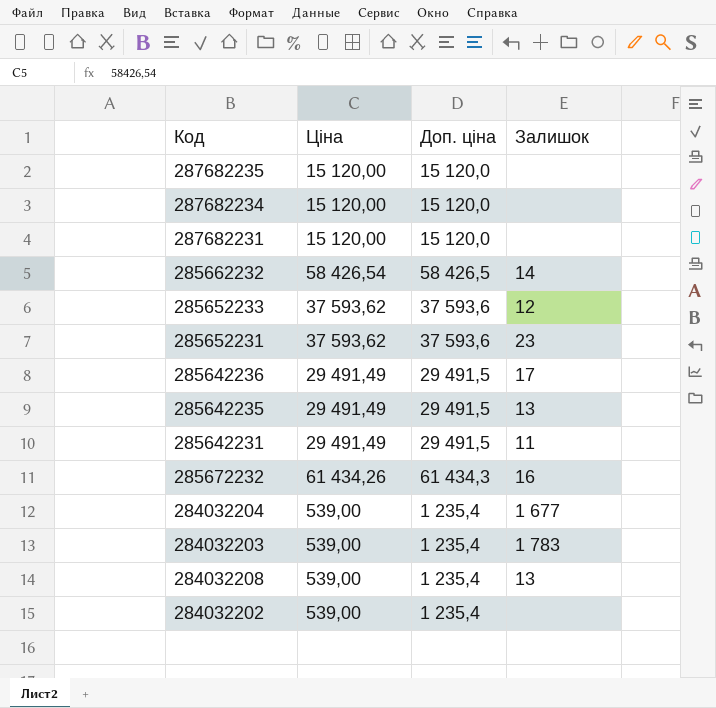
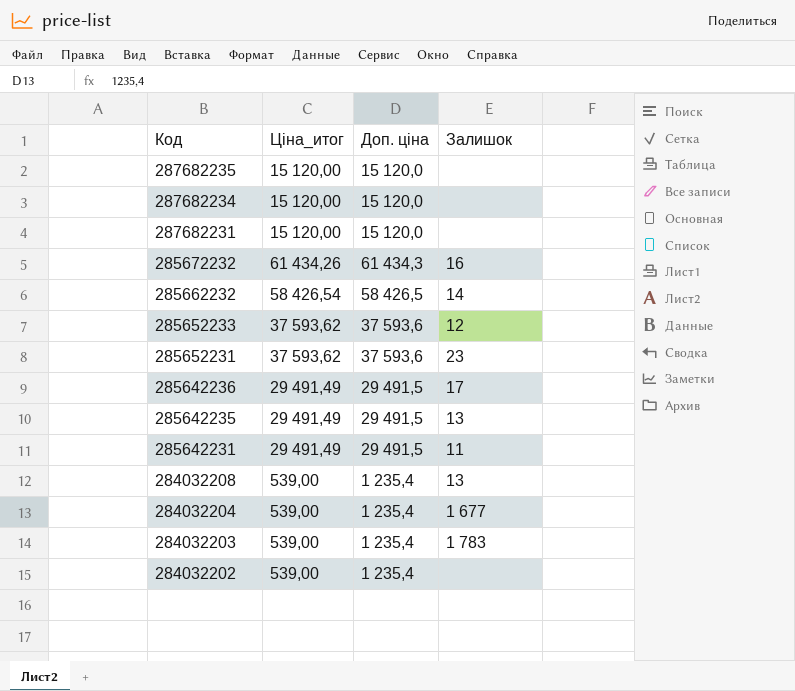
row order: none -> Код descending
column name: Ціна -> Ціна_итог

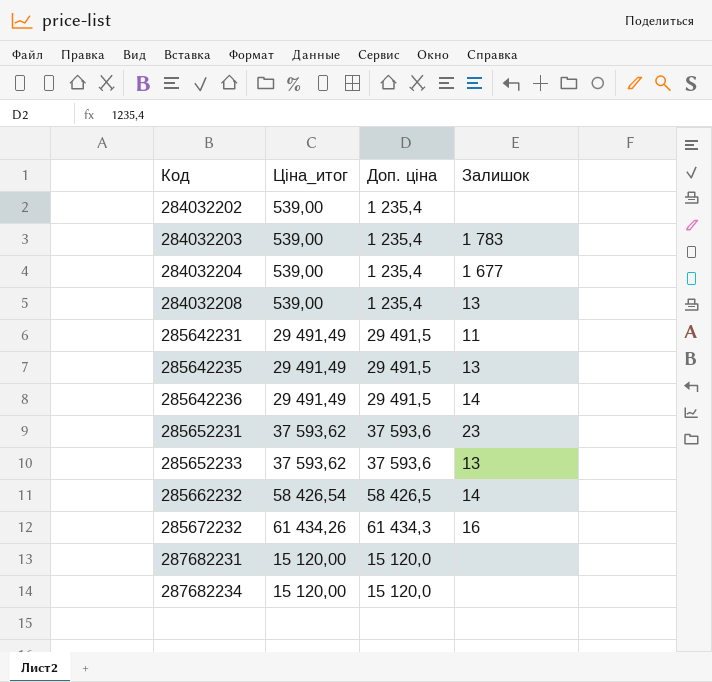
row order: Код descending -> Код ascending
row 287682235: 15 120,00 | 15 120,0 | none -> none
285642236 | Залишок: 17 -> 14
285652233 | Залишок: 12 -> 13

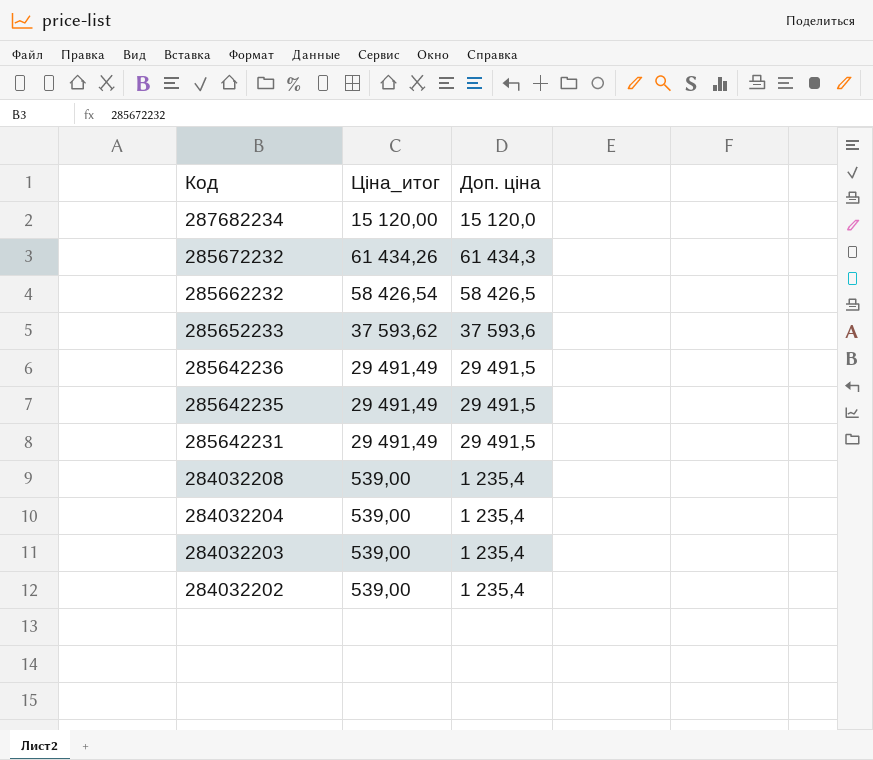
row order: Код ascending -> Код descending
column Залишок | position: 4 -> none
row 285652231: 37 593,62 | 37 593,6 | 23 -> none
row 287682231: 15 120,00 | 15 120,0 | none -> none

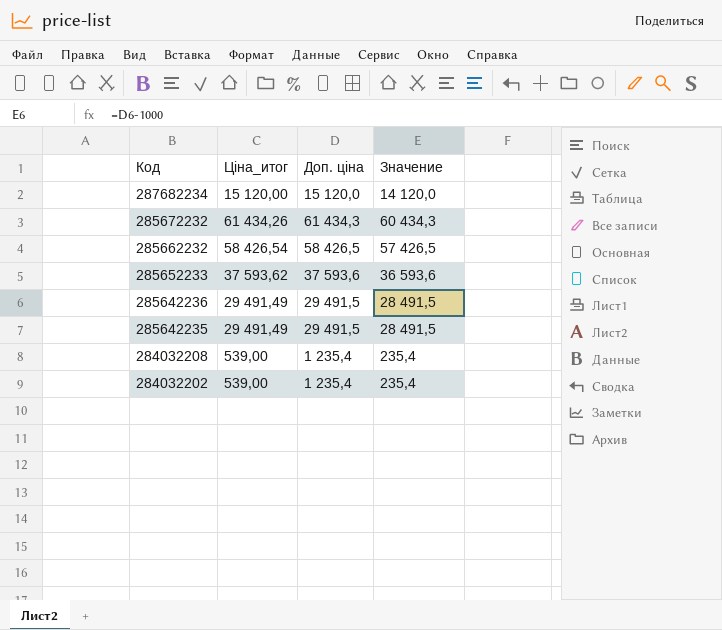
column Значение | formula: none -> [Доп. ціна] - 1000
row 285642231: 29 491,49 | 29 491,5 -> none
row 284032204: 539,00 | 1 235,4 -> none
row 284032203: 539,00 | 1 235,4 -> none

